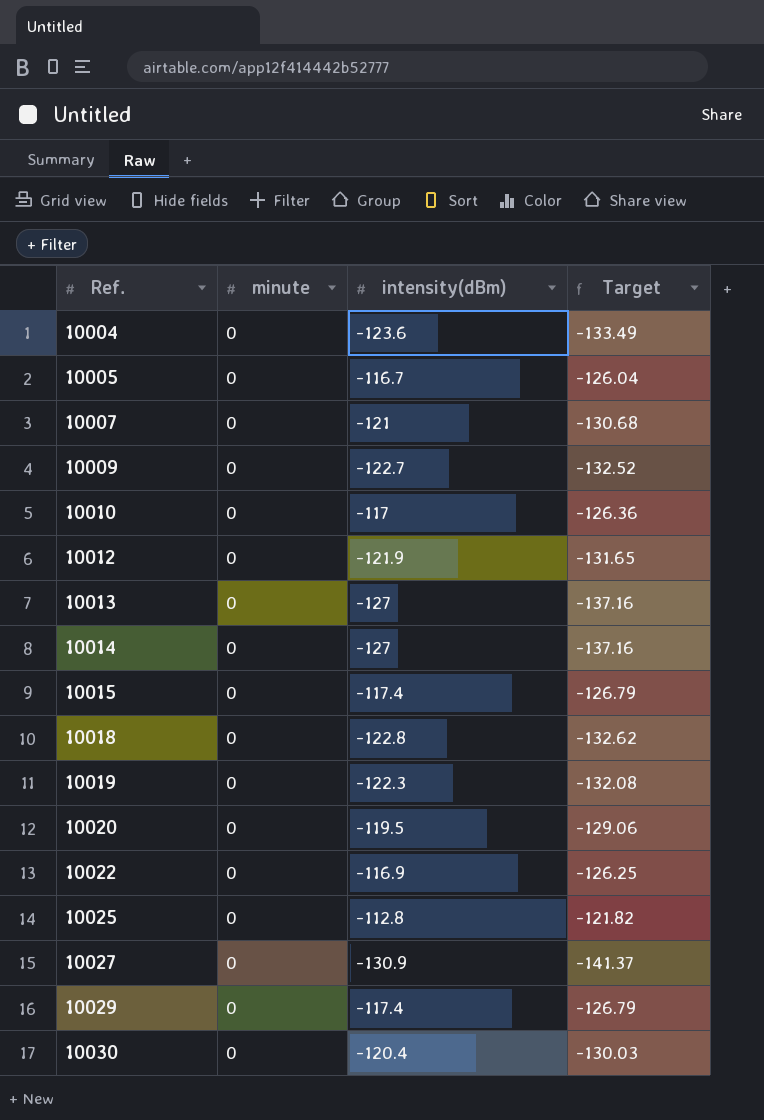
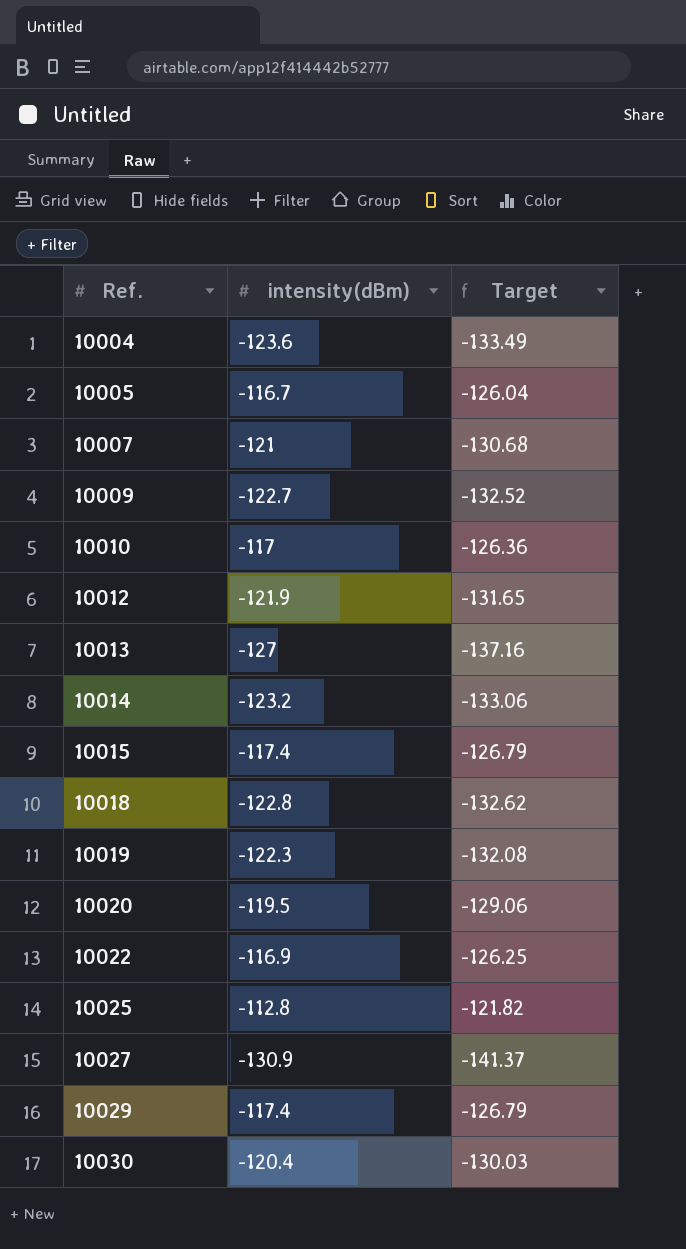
column minute | position: 2 -> none
10014 | intensity(dBm): -127 -> -123.2
10014 | Target: -137.16 -> -133.06

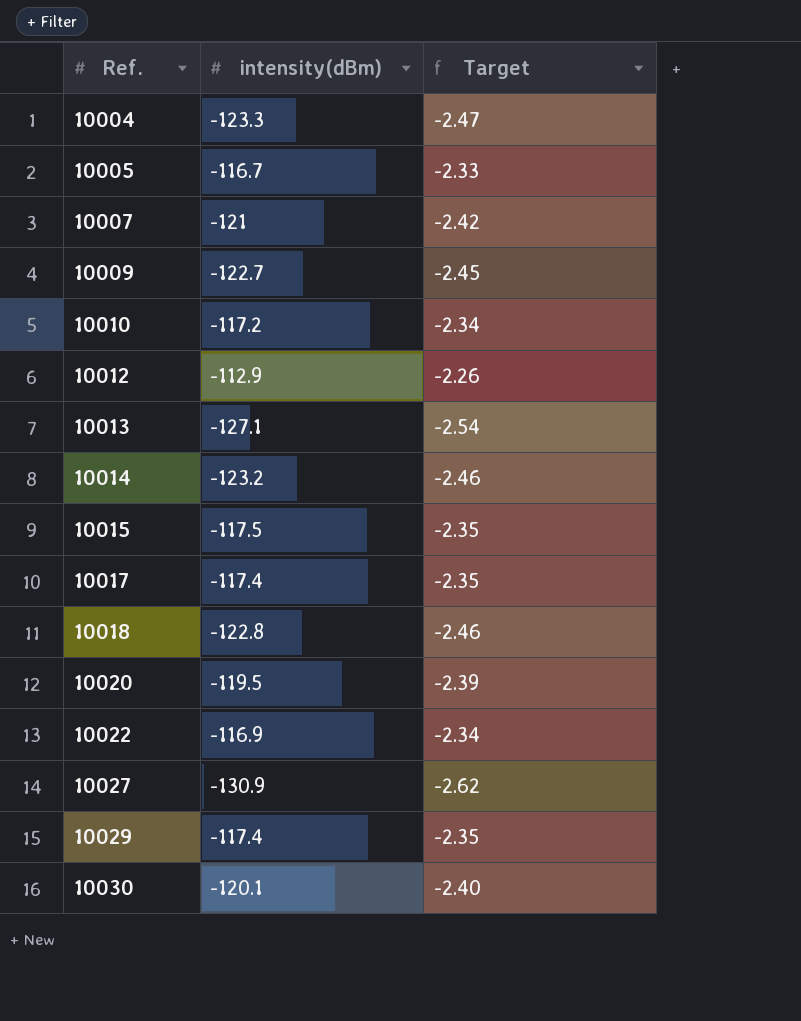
column Target | formula: [intensity(dBm)] * 1.08 -> [intensity(dBm)] * 0.02
row 10019: -122.3 | -132.08 -> none
row 10025: -112.8 | -121.82 -> none
10004 | intensity(dBm): -123.6 -> -123.3
10010 | intensity(dBm): -117 -> -117.2
10012 | intensity(dBm): -121.9 -> -112.9
10013 | intensity(dBm): -127 -> -127.1
10015 | intensity(dBm): -117.4 -> -117.5
row 10017: none -> -117.4 | -2.35
10030 | intensity(dBm): -120.4 -> -120.1

